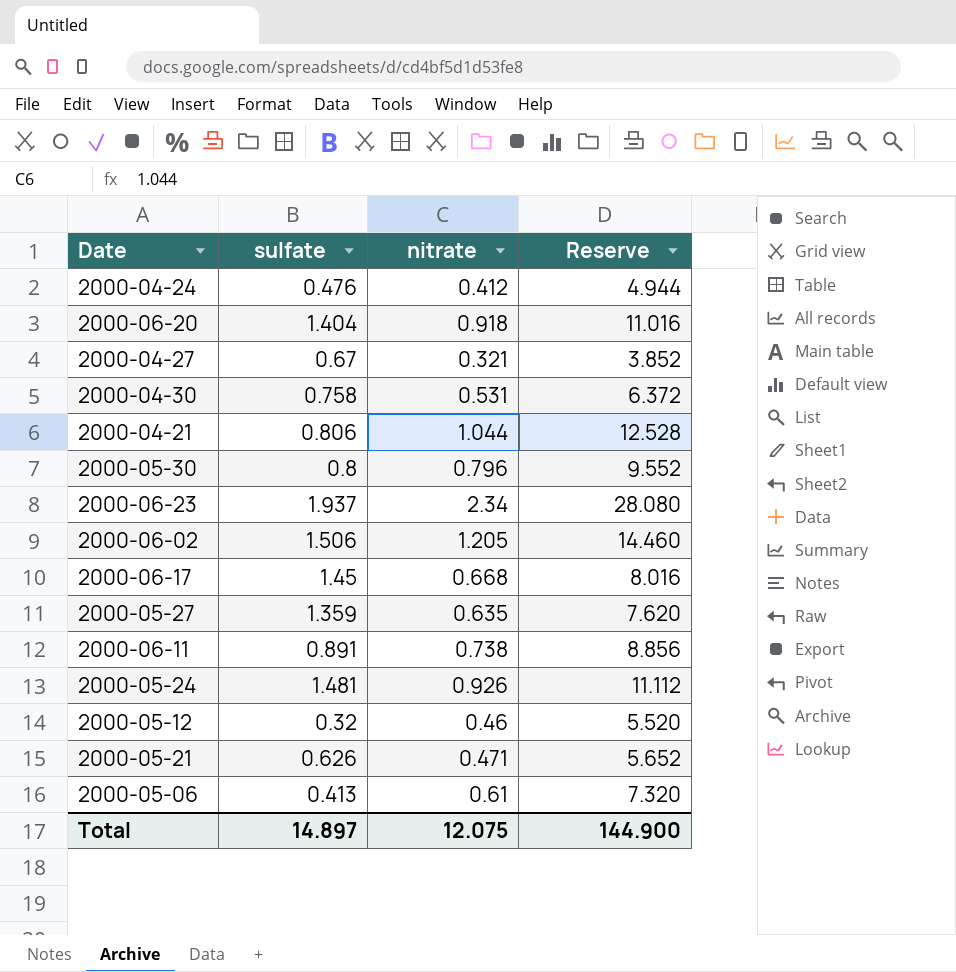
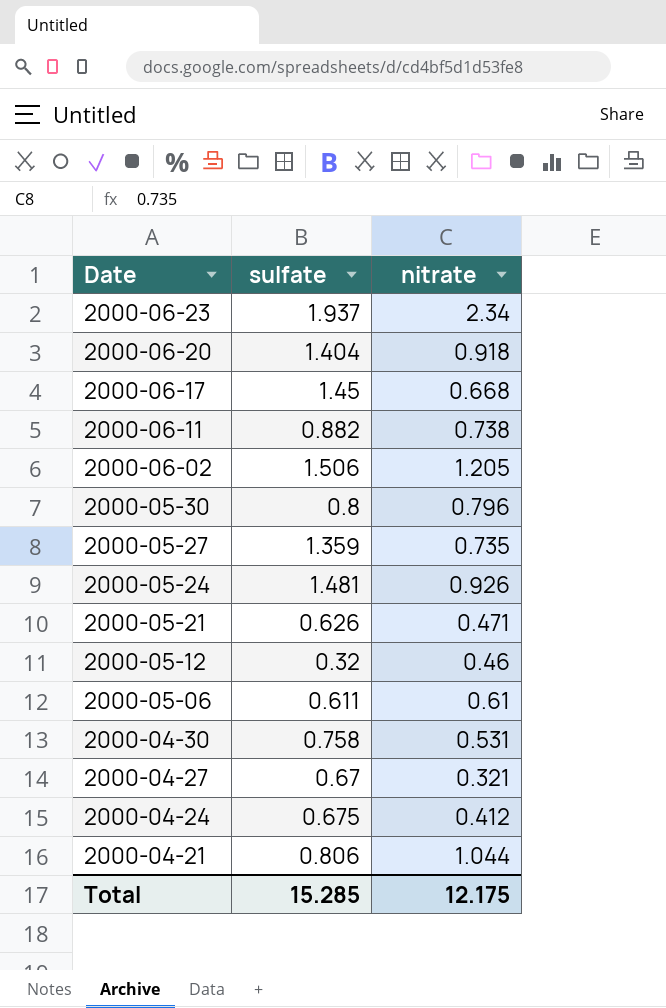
row order: none -> Date descending
column Reserve | formula: [nitrate] * 12 -> none
2000-06-11 | sulfate: 0.891 -> 0.882
2000-05-27 | nitrate: 0.635 -> 0.735
2000-05-06 | sulfate: 0.413 -> 0.611
2000-04-24 | sulfate: 0.476 -> 0.675
Total | sulfate: 14.897 -> 15.285
Total | nitrate: 12.075 -> 12.175

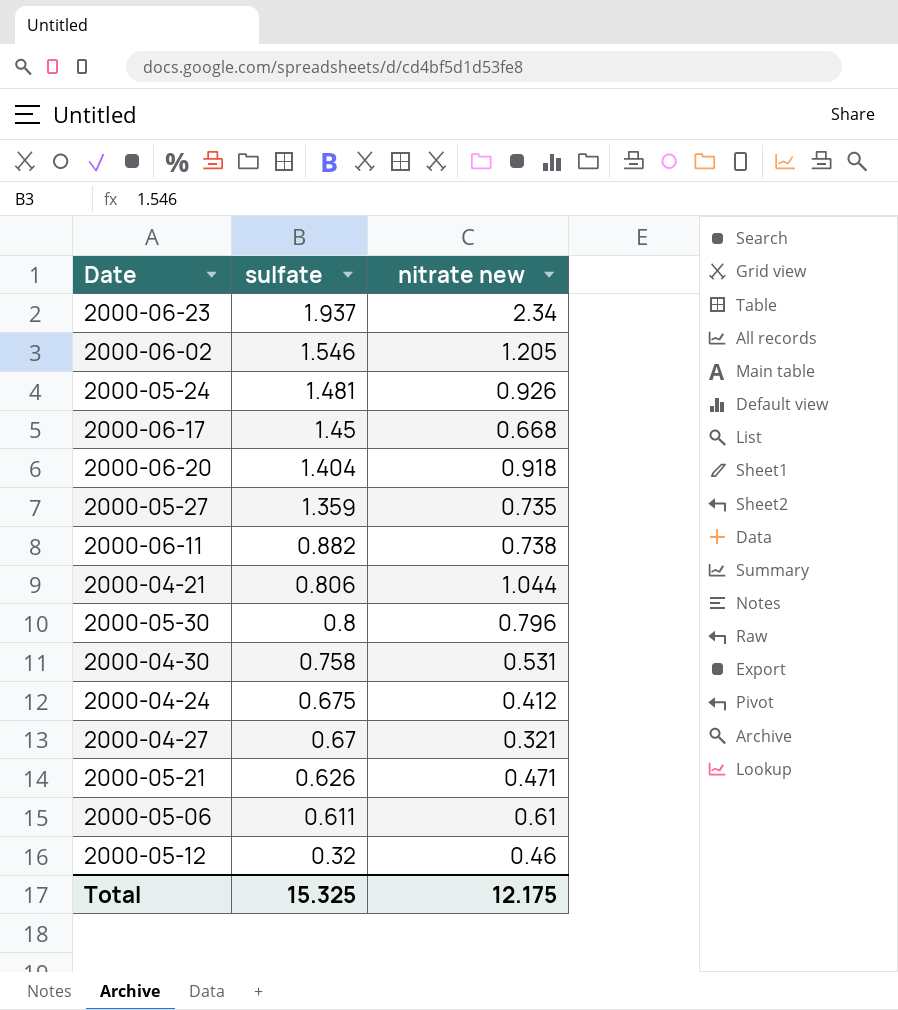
row order: Date descending -> sulfate descending
column name: nitrate -> nitrate new
2000-06-02 | sulfate: 1.506 -> 1.546
Total | sulfate: 15.285 -> 15.325

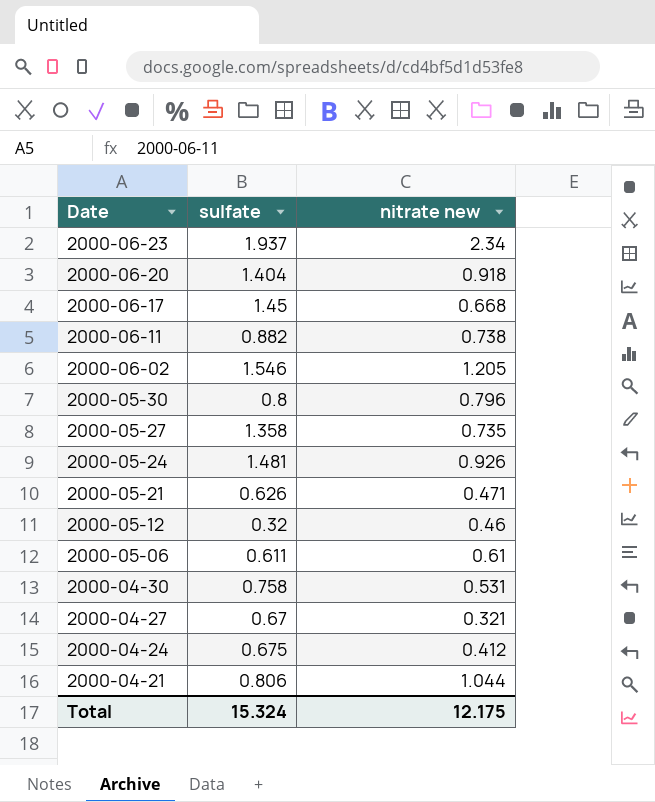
row order: sulfate descending -> Date descending
2000-05-27 | sulfate: 1.359 -> 1.358
Total | sulfate: 15.325 -> 15.324

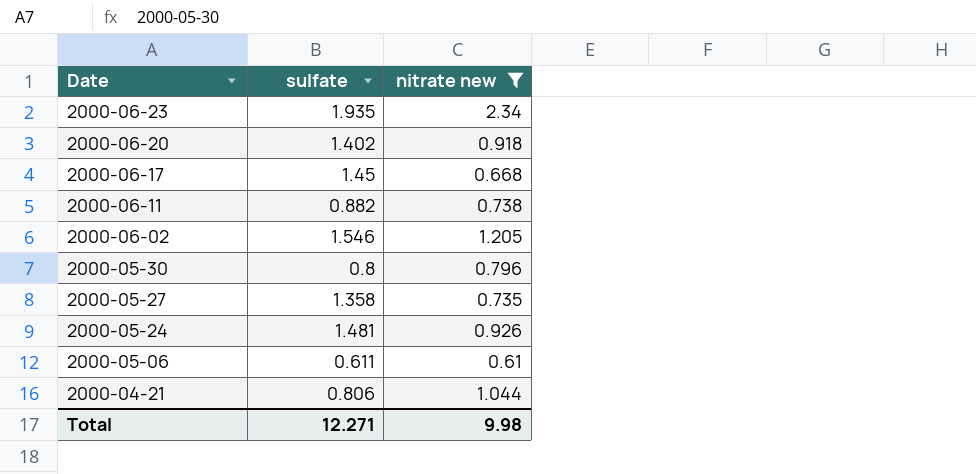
filter: none -> nitrate new >= 0.61
2000-06-23 | sulfate: 1.937 -> 1.935
2000-06-20 | sulfate: 1.404 -> 1.402
Total | sulfate: 15.324 -> 12.271
Total | nitrate new: 12.175 -> 9.98

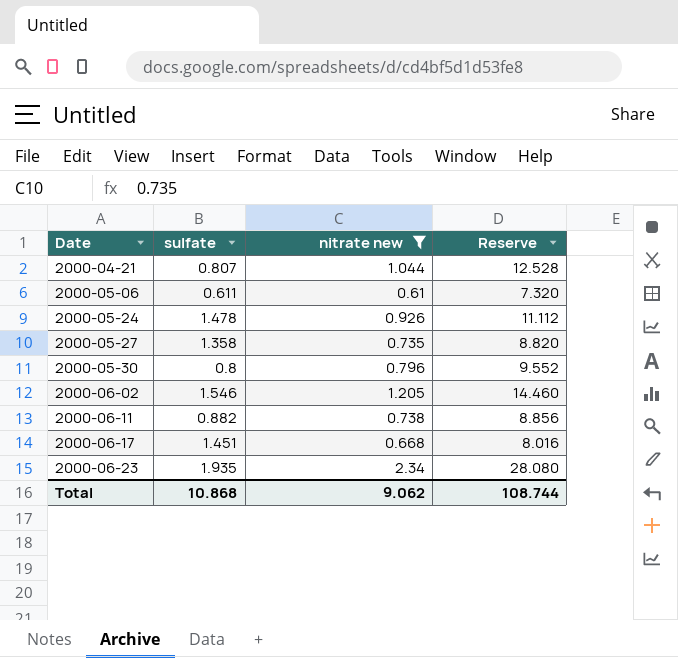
row order: Date descending -> Date ascending
column Reserve | formula: none -> [nitrate new] * 12
row 2000-06-20: 1.402 | 0.918 -> none
2000-04-21 | sulfate: 0.806 -> 0.807
2000-05-24 | sulfate: 1.481 -> 1.478
2000-06-17 | sulfate: 1.45 -> 1.451
Total | sulfate: 12.271 -> 10.868
Total | nitrate new: 9.98 -> 9.062

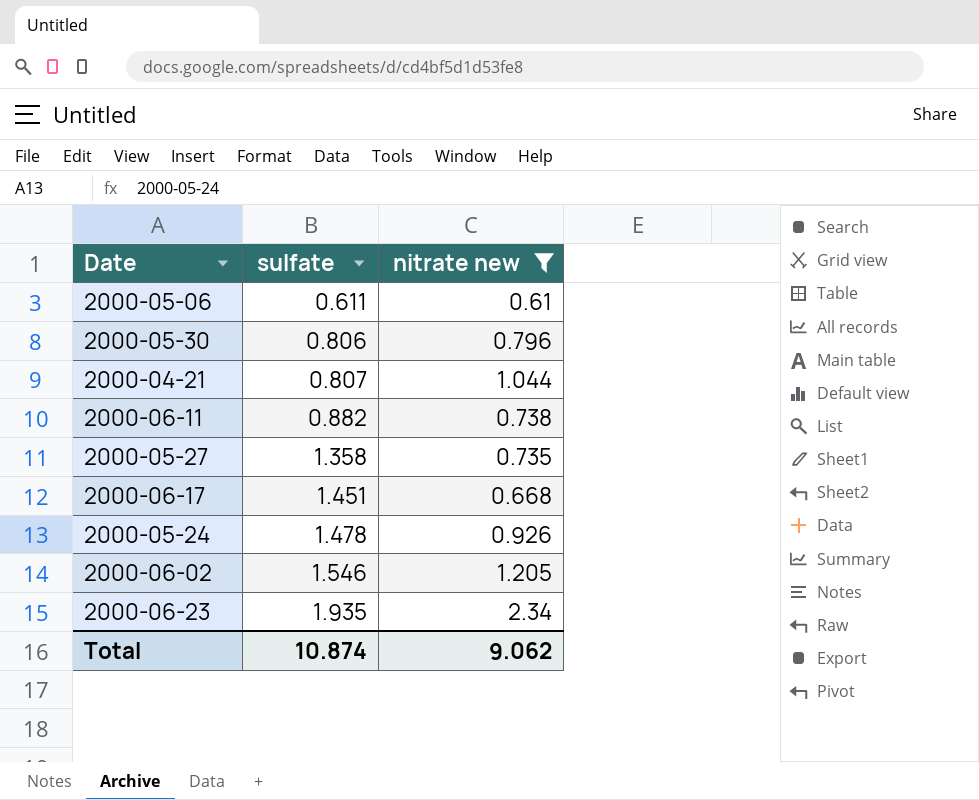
row order: Date ascending -> sulfate ascending
column Reserve | formula: [nitrate new] * 12 -> none
2000-05-30 | sulfate: 0.8 -> 0.806
Total | sulfate: 10.868 -> 10.874

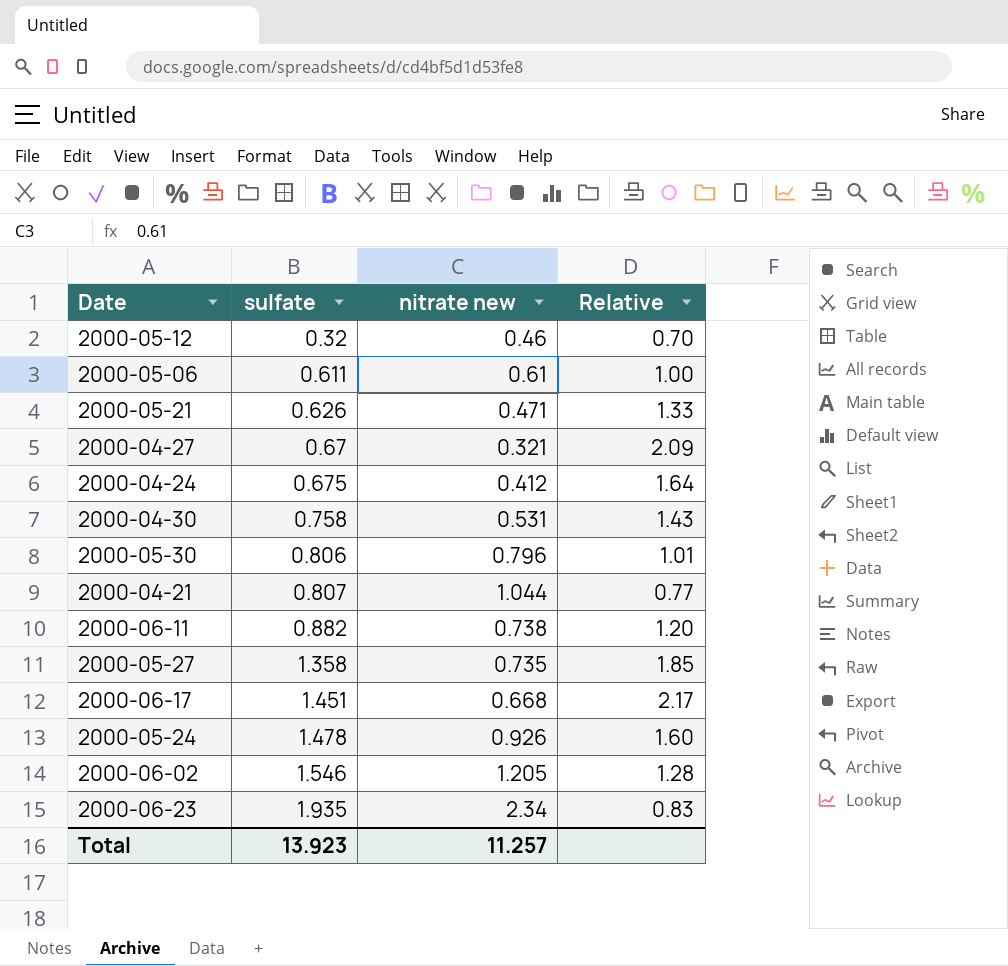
filter: nitrate new >= 0.61 -> none
column Relative | formula: none -> [sulfate] / [nitrate new]
Total | sulfate: 10.874 -> 13.923
Total | nitrate new: 9.062 -> 11.257

